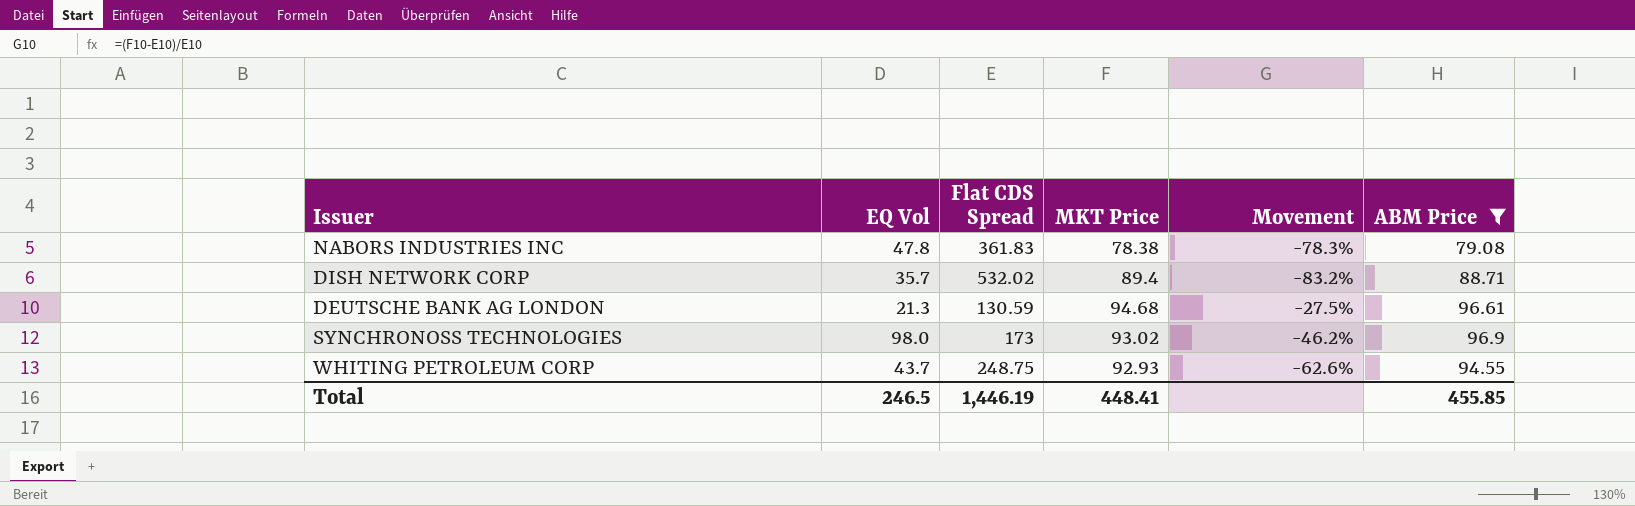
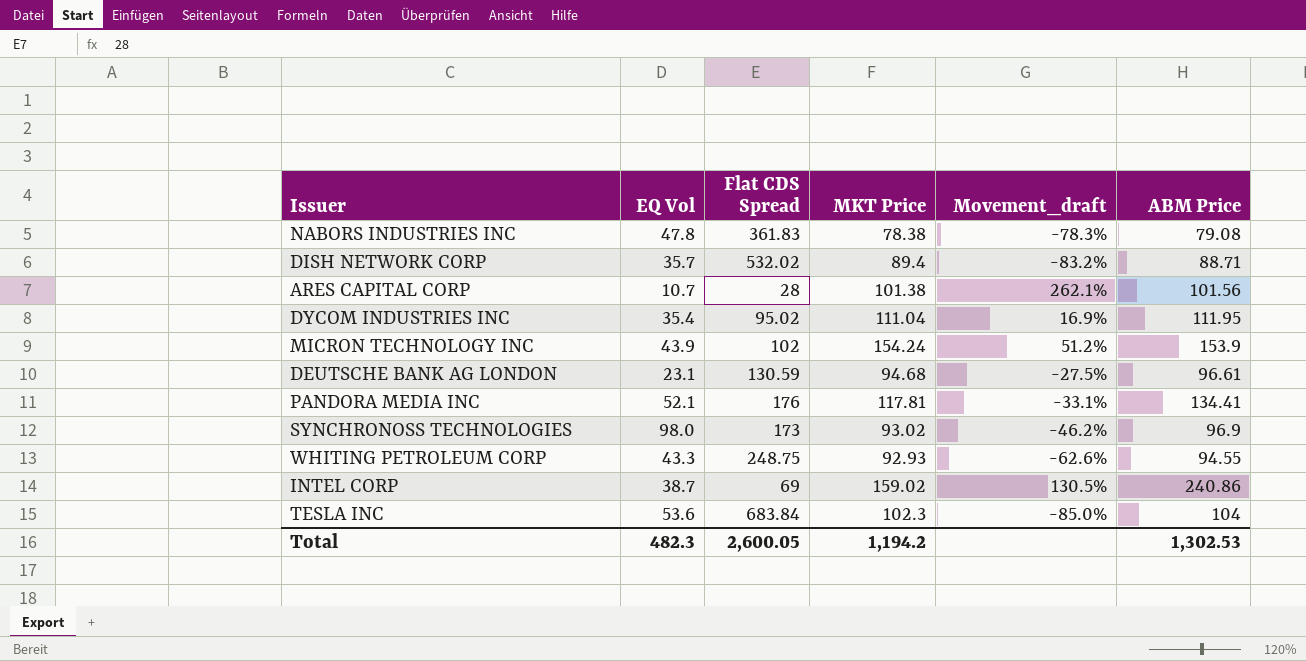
filter: ABM Price <= 96.9 -> none
column name: Movement -> Movement_draft
DEUTSCHE BANK AG LONDON | EQ Vol: 21.3 -> 23.1
WHITING PETROLEUM CORP | EQ Vol: 43.7 -> 43.3
Total | EQ Vol: 246.5 -> 482.3
Total | Flat CDS Spread: 1,446.19 -> 2,600.05
Total | MKT Price: 448.41 -> 1,194.2
Total | ABM Price: 455.85 -> 1,302.53

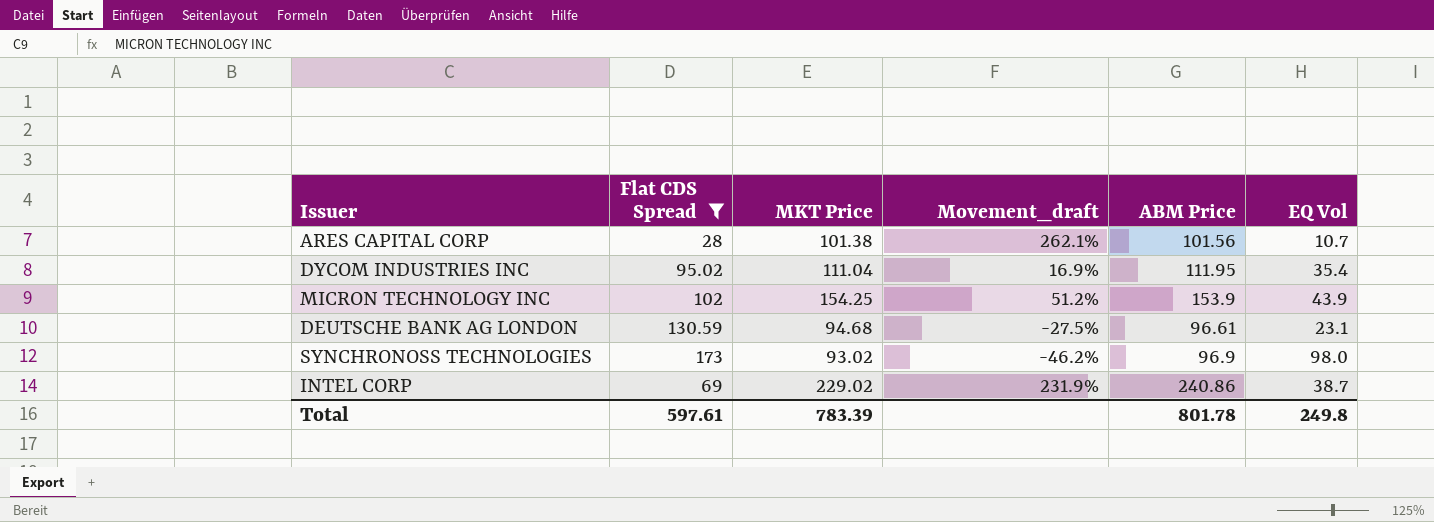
filter: none -> Flat CDS Spread <= 173
column EQ Vol | position: 2 -> 6
MICRON TECHNOLOGY INC | MKT Price: 154.24 -> 154.25
INTEL CORP | MKT Price: 159.02 -> 229.02
INTEL CORP | Movement_draft: 130.5% -> 231.9%
Total | Flat CDS Spread: 2,600.05 -> 597.61
Total | MKT Price: 1,194.2 -> 783.39
Total | ABM Price: 1,302.53 -> 801.78
Total | EQ Vol: 482.3 -> 249.8

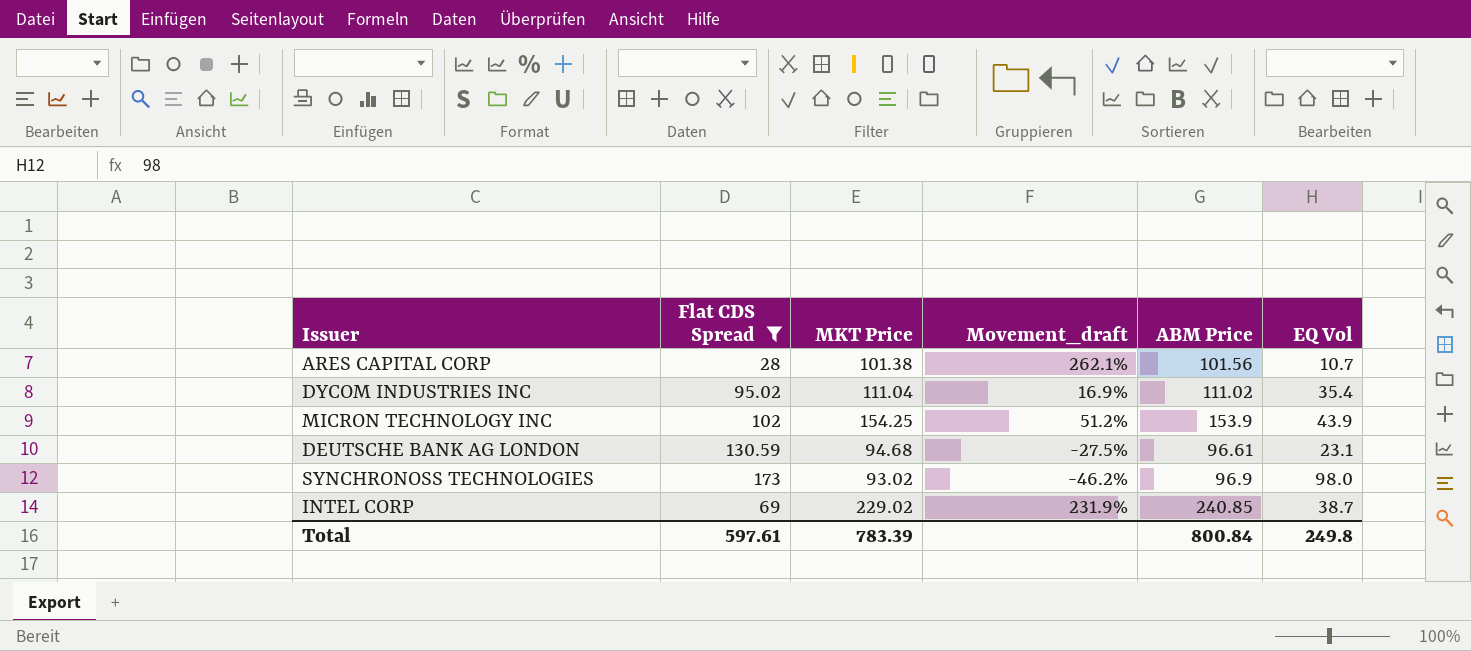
DYCOM INDUSTRIES INC | ABM Price: 111.95 -> 111.02
INTEL CORP | ABM Price: 240.86 -> 240.85
Total | ABM Price: 801.78 -> 800.84

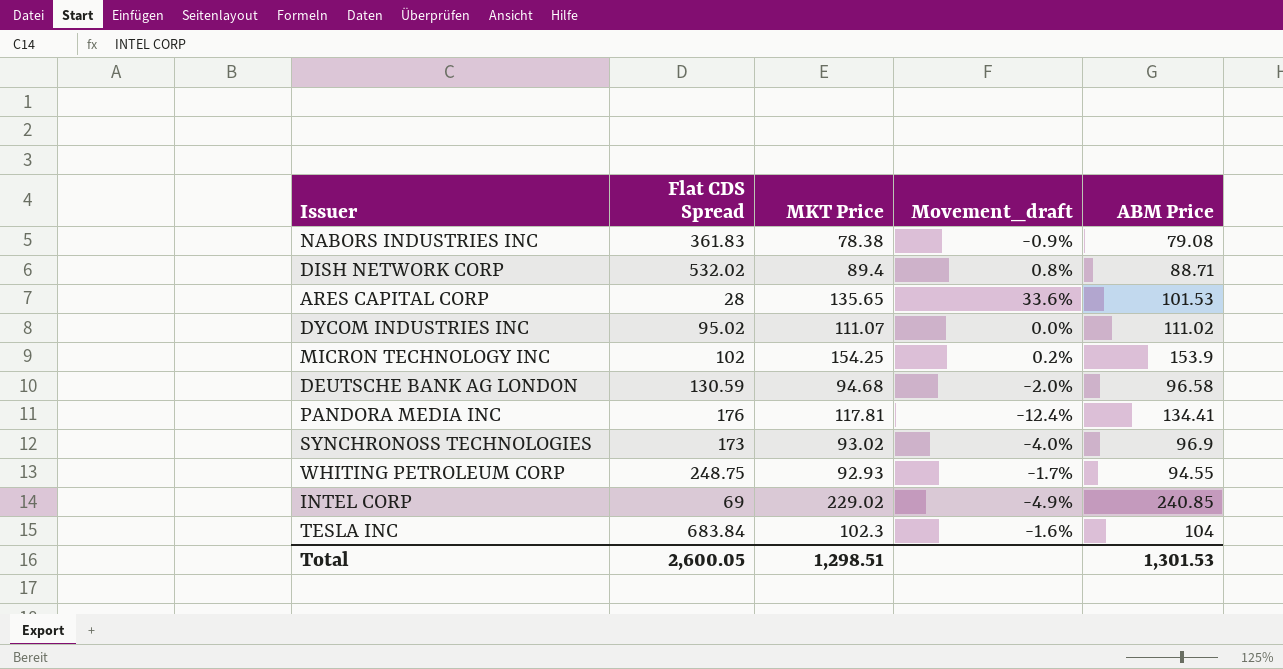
filter: Flat CDS Spread <= 173 -> none
column EQ Vol | position: 6 -> none
column Movement_draft | formula: ([MKT Price] - [Flat CDS Spread]) / [Flat CDS Spread] -> ([MKT Price] - [ABM Price]) / [ABM Price]
ARES CAPITAL CORP | MKT Price: 101.38 -> 135.65
ARES CAPITAL CORP | ABM Price: 101.56 -> 101.53
DYCOM INDUSTRIES INC | MKT Price: 111.04 -> 111.07
DEUTSCHE BANK AG LONDON | ABM Price: 96.61 -> 96.58
Total | Flat CDS Spread: 597.61 -> 2,600.05
Total | MKT Price: 783.39 -> 1,298.51
Total | ABM Price: 800.84 -> 1,301.53

